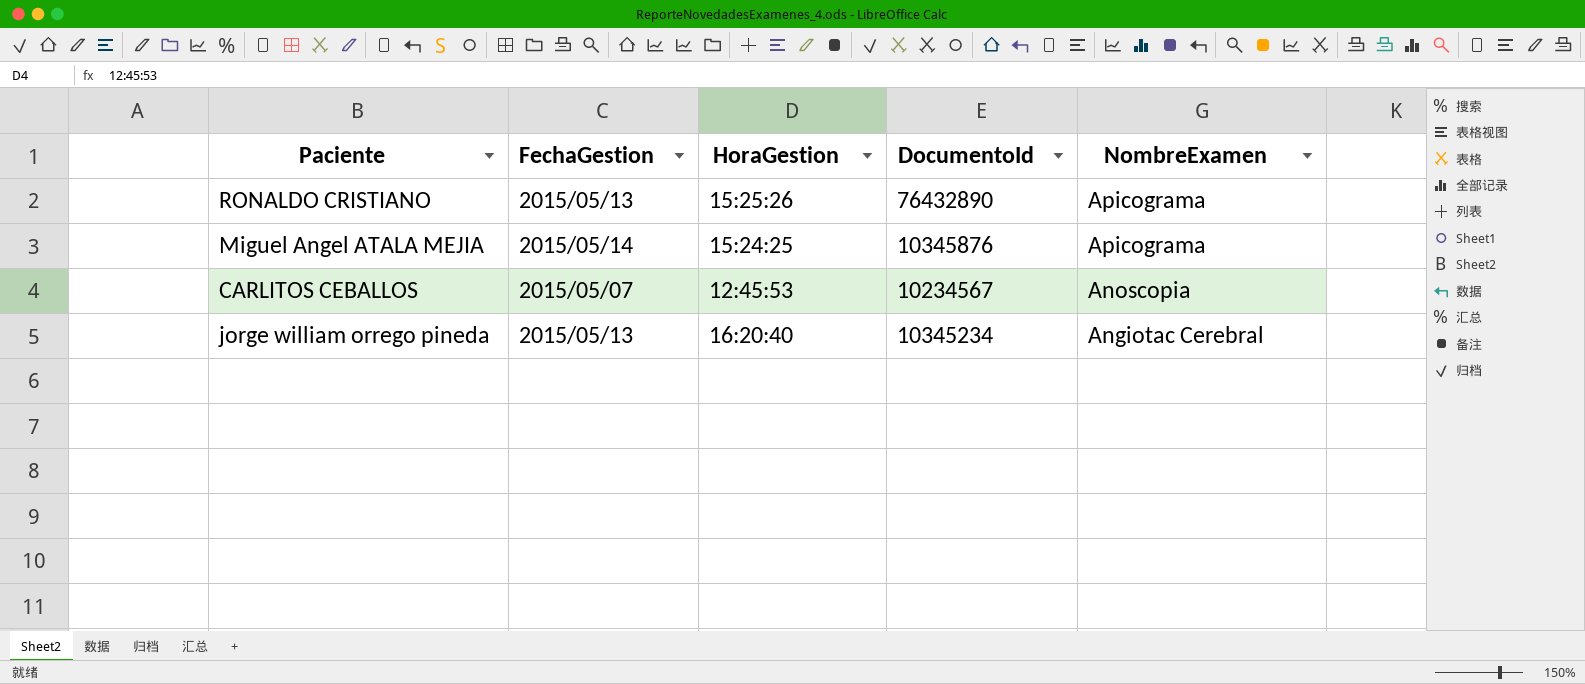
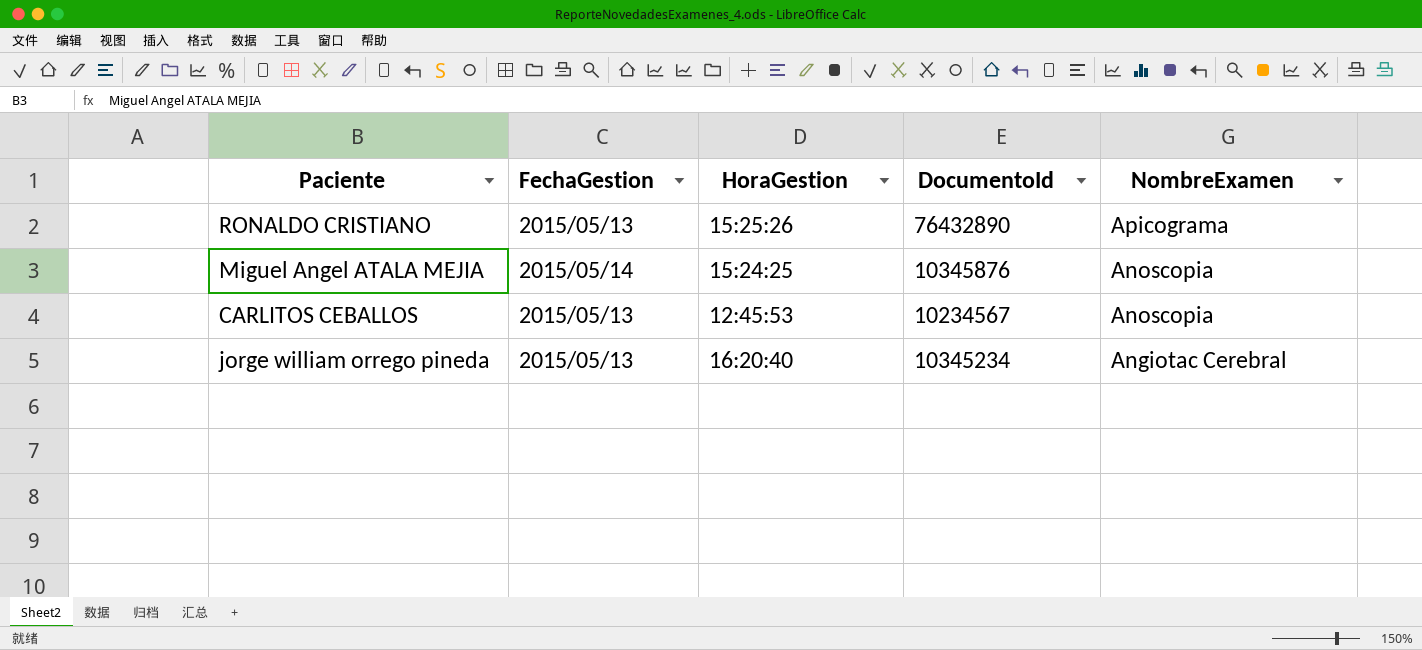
Miguel Angel ATALA MEJIA | NombreExamen: Apicograma -> Anoscopia
CARLITOS CEBALLOS | FechaGestion: 2015/05/07 -> 2015/05/13

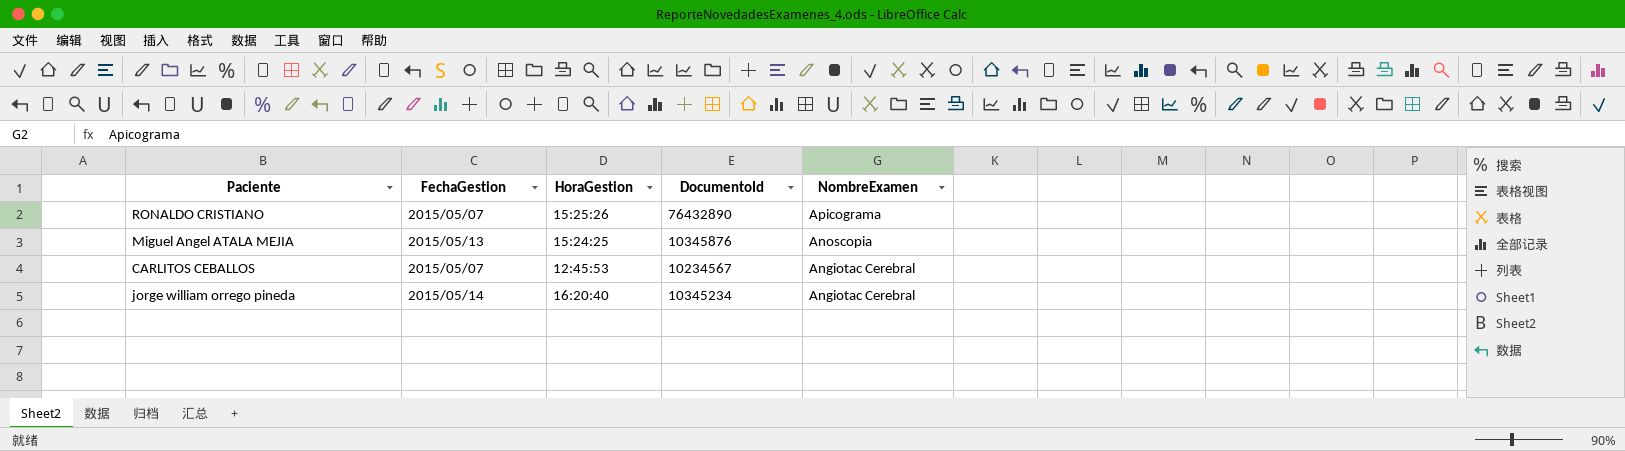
RONALDO CRISTIANO | FechaGestion: 2015/05/13 -> 2015/05/07
Miguel Angel ATALA MEJIA | FechaGestion: 2015/05/14 -> 2015/05/13
CARLITOS CEBALLOS | FechaGestion: 2015/05/13 -> 2015/05/07
CARLITOS CEBALLOS | NombreExamen: Anoscopia -> Angiotac Cerebral
jorge william orrego pineda | FechaGestion: 2015/05/13 -> 2015/05/14

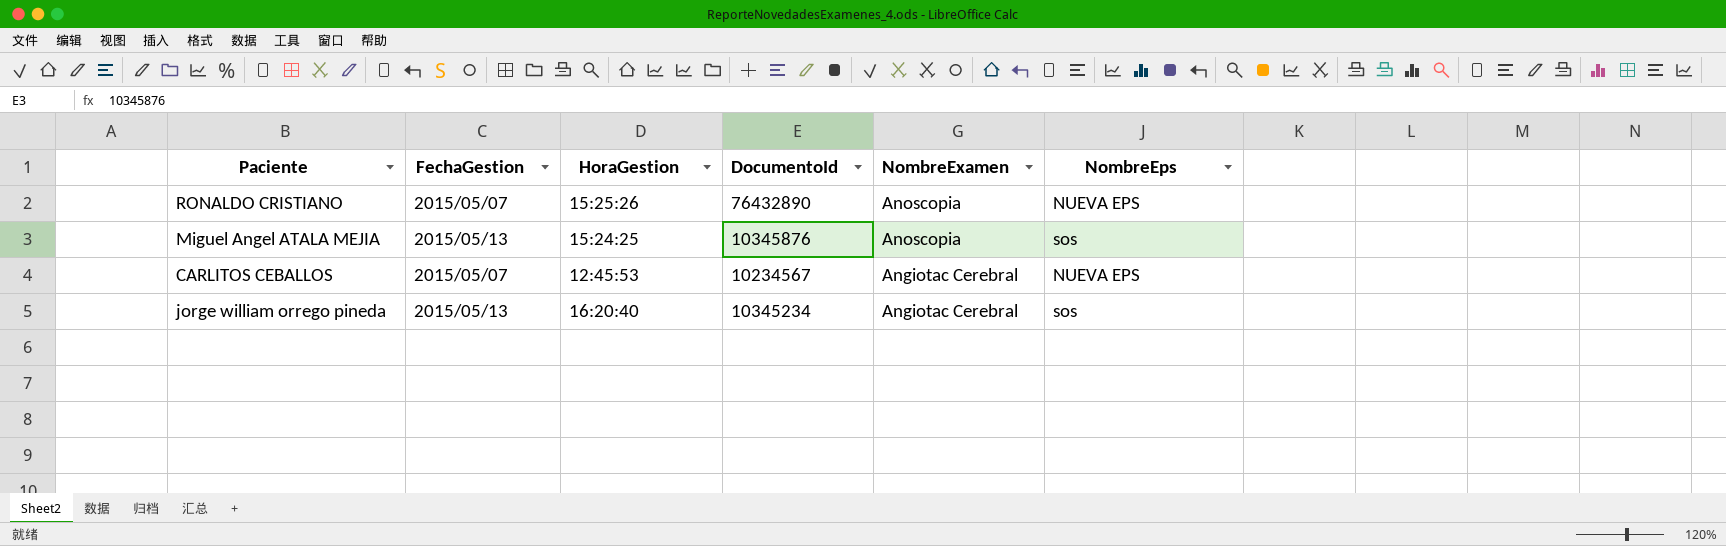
column NombreEps | position: none -> 6
RONALDO CRISTIANO | NombreExamen: Apicograma -> Anoscopia
jorge william orrego pineda | FechaGestion: 2015/05/14 -> 2015/05/13

